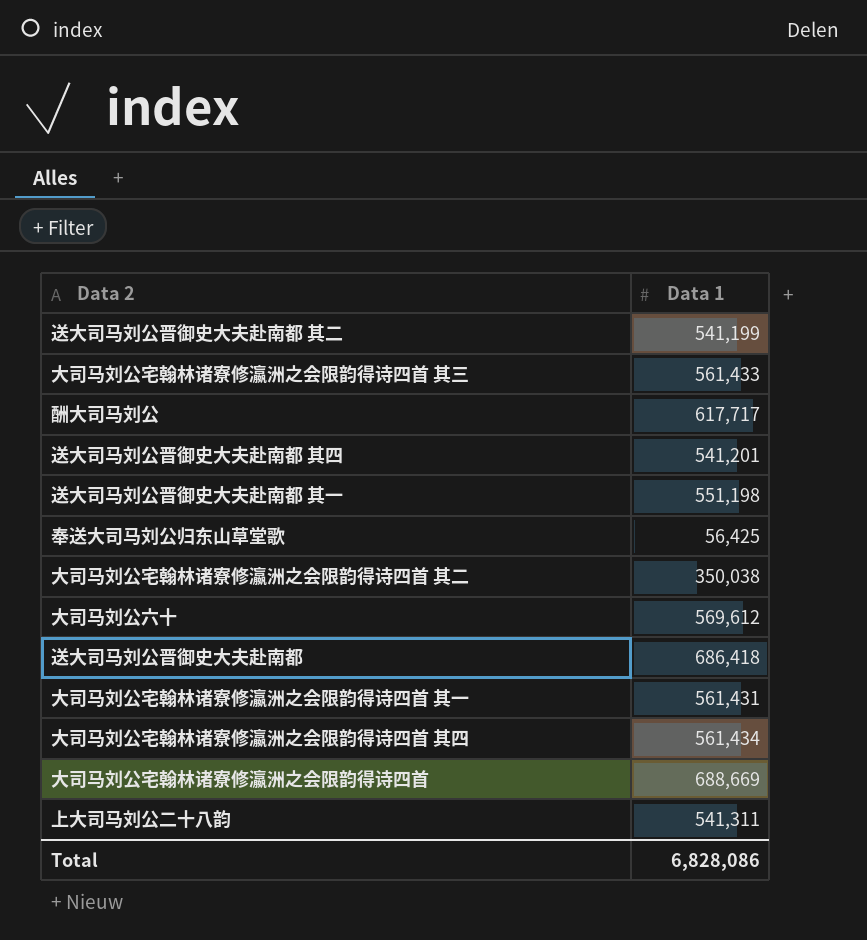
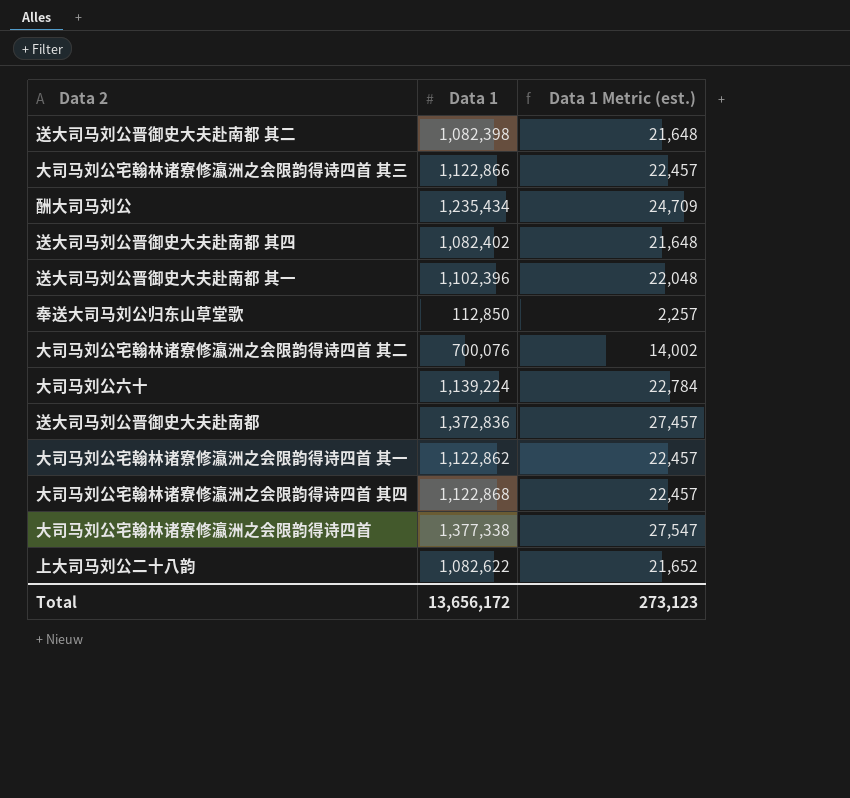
column Data 1 Metric (est.) | formula: none -> [Data 1] * 0.02
送大司马刘公晋御史大夫赴南都 其二 | Data 1: 541,199 -> 1,082,398
大司马刘公宅翰林诸寮修瀛洲之会限韵得诗四首 其三 | Data 1: 561,433 -> 1,122,866
酬大司马刘公 | Data 1: 617,717 -> 1,235,434
送大司马刘公晋御史大夫赴南都 其四 | Data 1: 541,201 -> 1,082,402
送大司马刘公晋御史大夫赴南都 其一 | Data 1: 551,198 -> 1,102,396
奉送大司马刘公归东山草堂歌 | Data 1: 56,425 -> 112,850
大司马刘公宅翰林诸寮修瀛洲之会限韵得诗四首 其二 | Data 1: 350,038 -> 700,076
大司马刘公六十 | Data 1: 569,612 -> 1,139,224
送大司马刘公晋御史大夫赴南都 | Data 1: 686,418 -> 1,372,836
大司马刘公宅翰林诸寮修瀛洲之会限韵得诗四首 其一 | Data 1: 561,431 -> 1,122,862
大司马刘公宅翰林诸寮修瀛洲之会限韵得诗四首 其四 | Data 1: 561,434 -> 1,122,868
大司马刘公宅翰林诸寮修瀛洲之会限韵得诗四首 | Data 1: 688,669 -> 1,377,338
上大司马刘公二十八韵 | Data 1: 541,311 -> 1,082,622
Total | Data 1: 6,828,086 -> 13,656,172

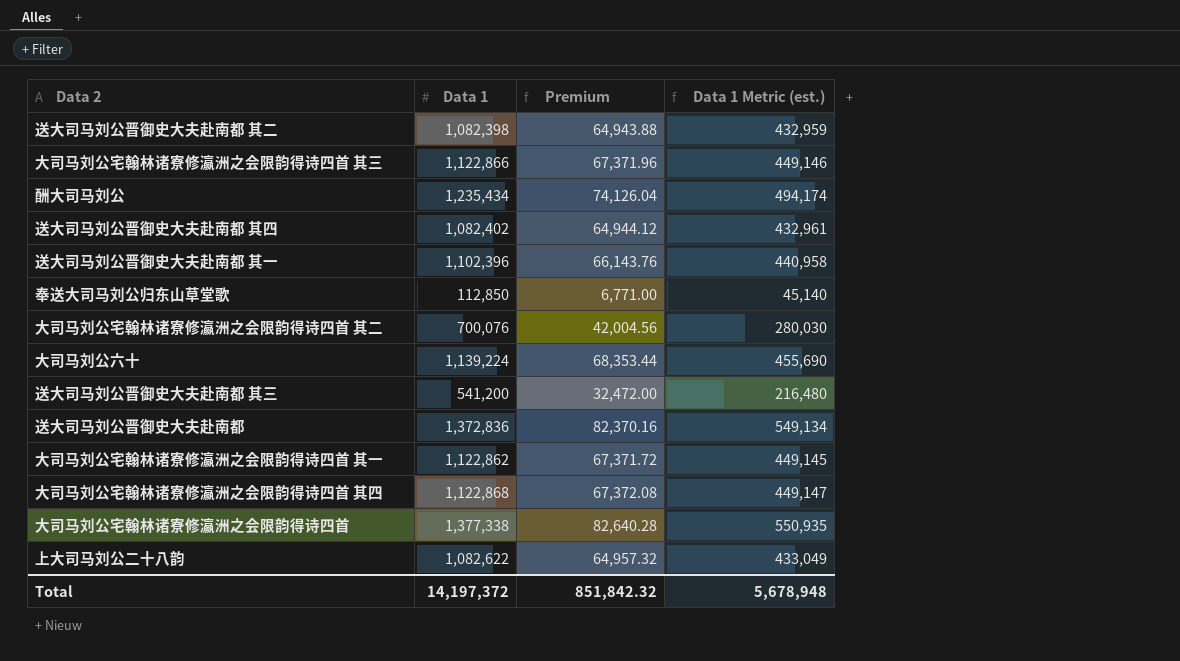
column Premium | formula: none -> [Data 1] * 0.06
column Data 1 Metric (est.) | formula: [Data 1] * 0.02 -> [Data 1] * 0.4
row 送大司马刘公晋御史大夫赴南都 其三: none -> 541,200 | 32,472.00 | 216,480
Total | Data 1: 13,656,172 -> 14,197,372
Total | Data 1 Metric (est.): 273,123 -> 5,678,948

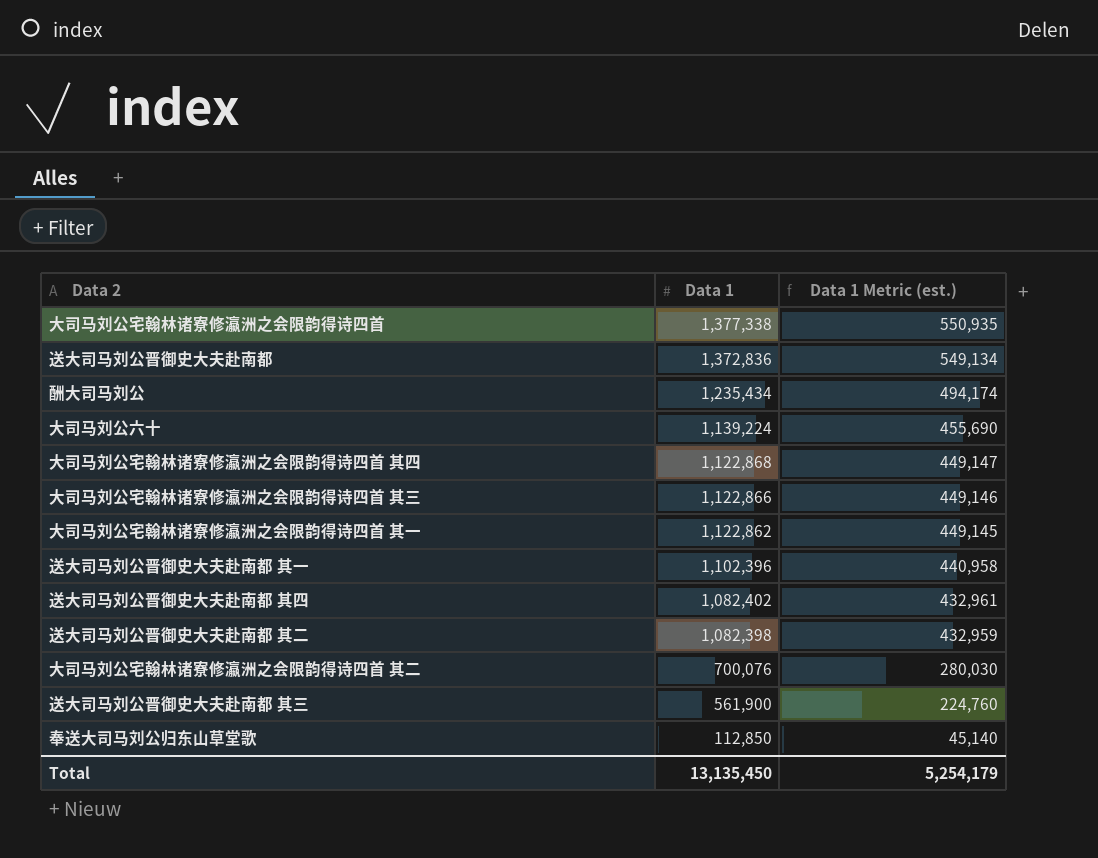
row order: none -> Data 1 descending
column Premium | formula: [Data 1] * 0.06 -> none
row 上大司马刘公二十八韵: 1,082,622 | 64,957.32 | 433,049 -> none
送大司马刘公晋御史大夫赴南都 其三 | Data 1: 541,200 -> 561,900
送大司马刘公晋御史大夫赴南都 其三 | Data 1 Metric (est.): 216,480 -> 224,760
Total | Data 1: 14,197,372 -> 13,135,450
Total | Data 1 Metric (est.): 5,678,948 -> 5,254,179

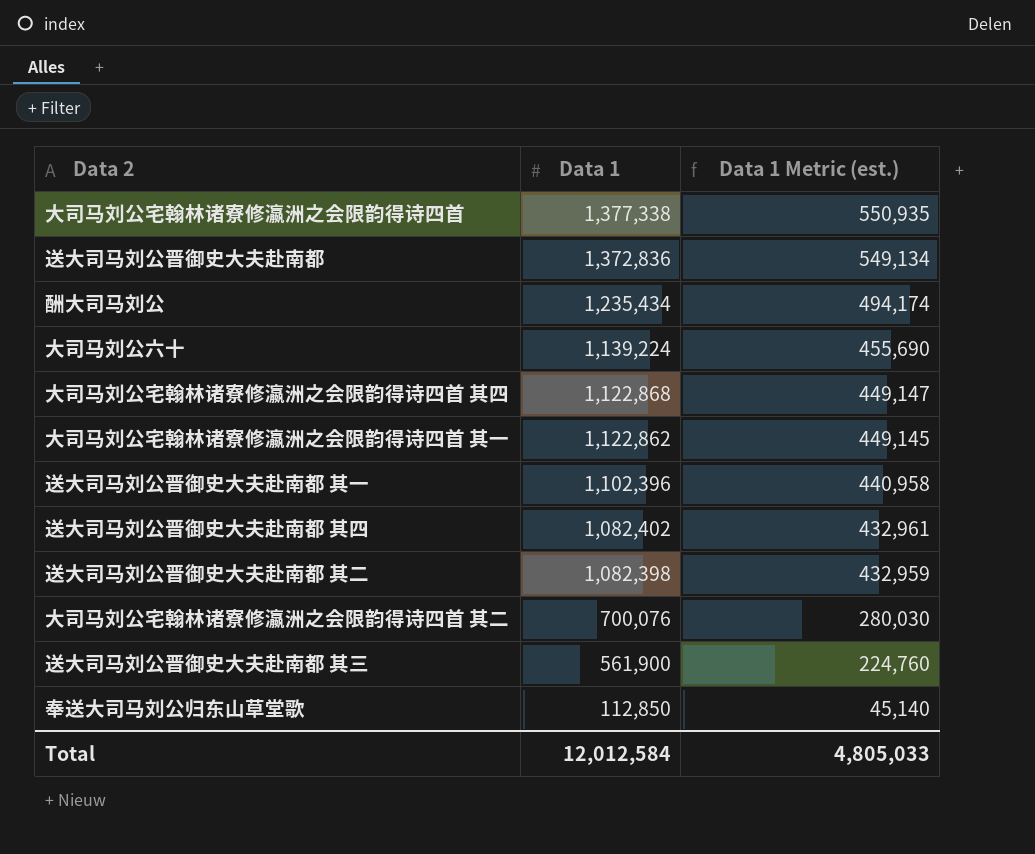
row 大司马刘公宅翰林诸寮修瀛洲之会限韵得诗四首 其三: 1,122,866 | 449,146 -> none
Total | Data 1: 13,135,450 -> 12,012,584
Total | Data 1 Metric (est.): 5,254,179 -> 4,805,033

